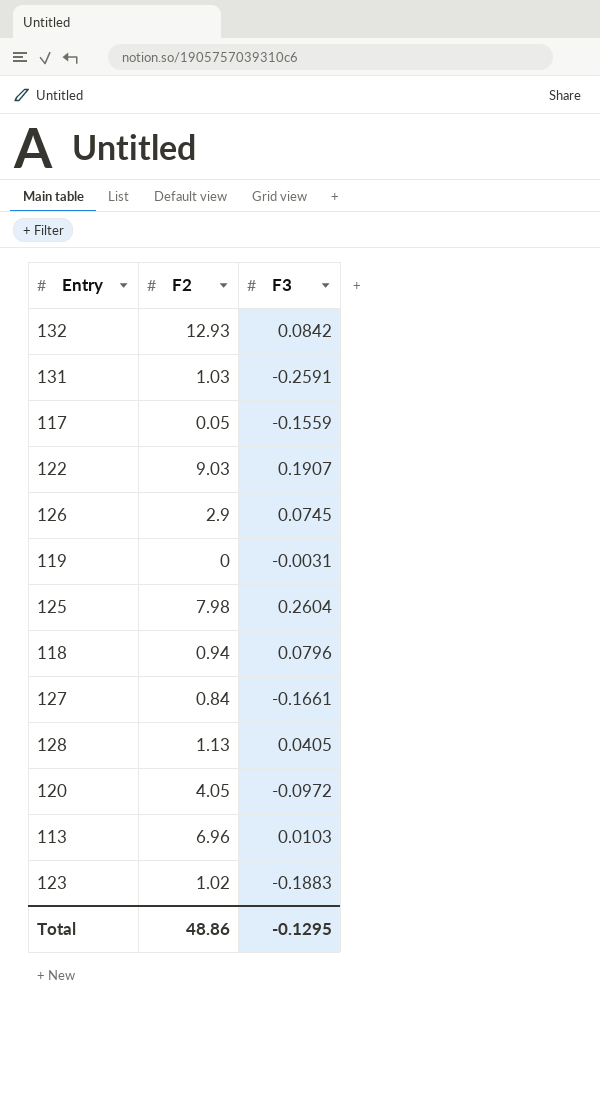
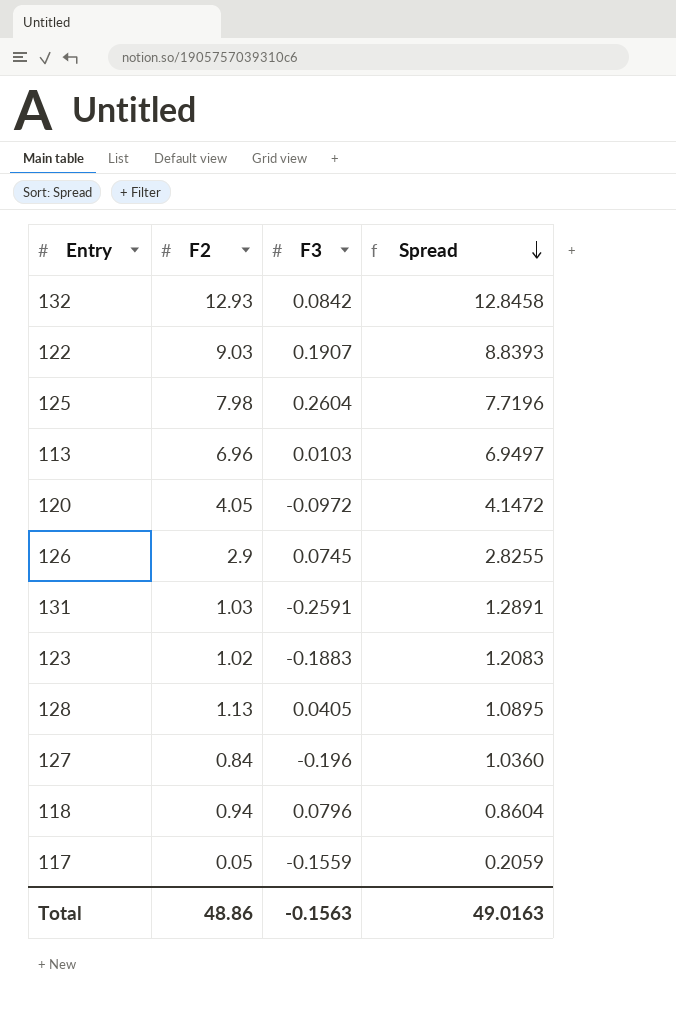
row order: none -> Spread descending
column Spread | formula: none -> [F2] - [F3]
row 119: 0 | -0.0031 -> none
127 | F3: -0.1661 -> -0.196
Total | F3: -0.1295 -> -0.1563

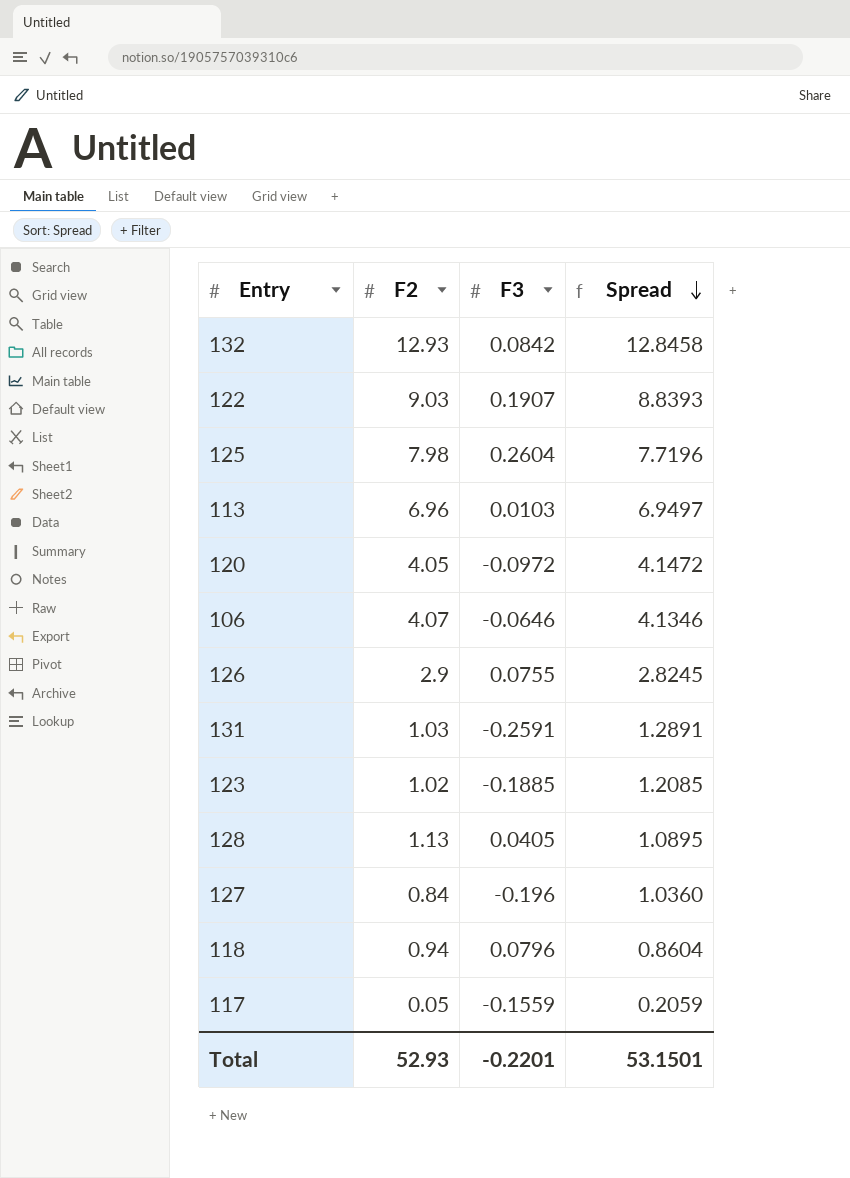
row 106: none -> 4.07 | -0.0646 | 4.1346
126 | F3: 0.0745 -> 0.0755
126 | Spread: 2.8255 -> 2.8245
123 | F3: -0.1883 -> -0.1885
123 | Spread: 1.2083 -> 1.2085
Total | F2: 48.86 -> 52.93
Total | F3: -0.1563 -> -0.2201
Total | Spread: 49.0163 -> 53.1501

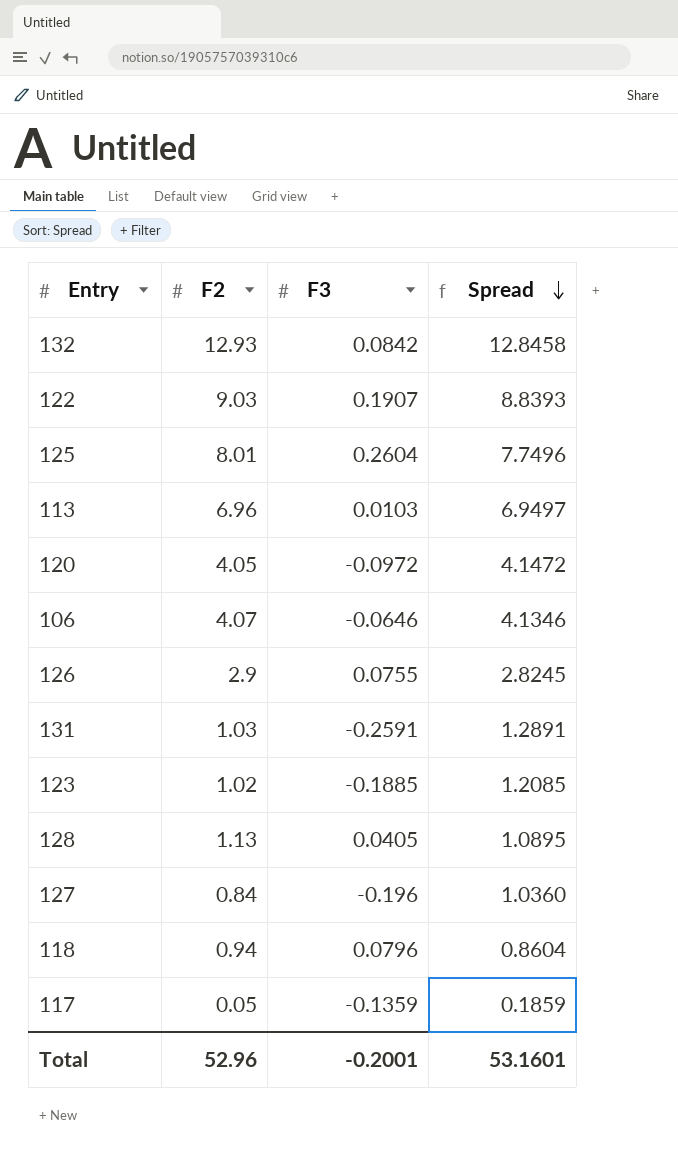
125 | F2: 7.98 -> 8.01
125 | Spread: 7.7196 -> 7.7496
117 | F3: -0.1559 -> -0.1359
117 | Spread: 0.2059 -> 0.1859
Total | F2: 52.93 -> 52.96
Total | F3: -0.2201 -> -0.2001
Total | Spread: 53.1501 -> 53.1601

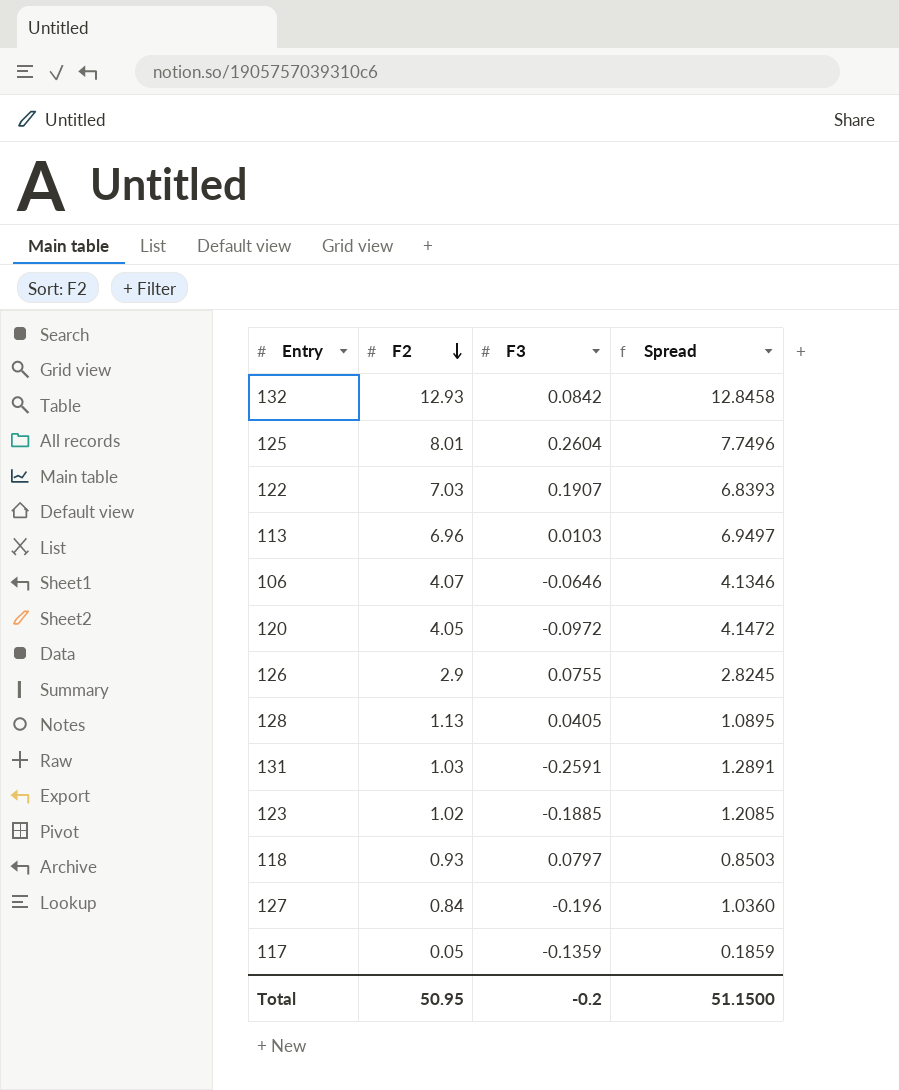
row order: Spread descending -> F2 descending
122 | F2: 9.03 -> 7.03
122 | Spread: 8.8393 -> 6.8393
118 | F2: 0.94 -> 0.93
118 | F3: 0.0796 -> 0.0797
118 | Spread: 0.8604 -> 0.8503
Total | F2: 52.96 -> 50.95
Total | F3: -0.2001 -> -0.2
Total | Spread: 53.1601 -> 51.1500

